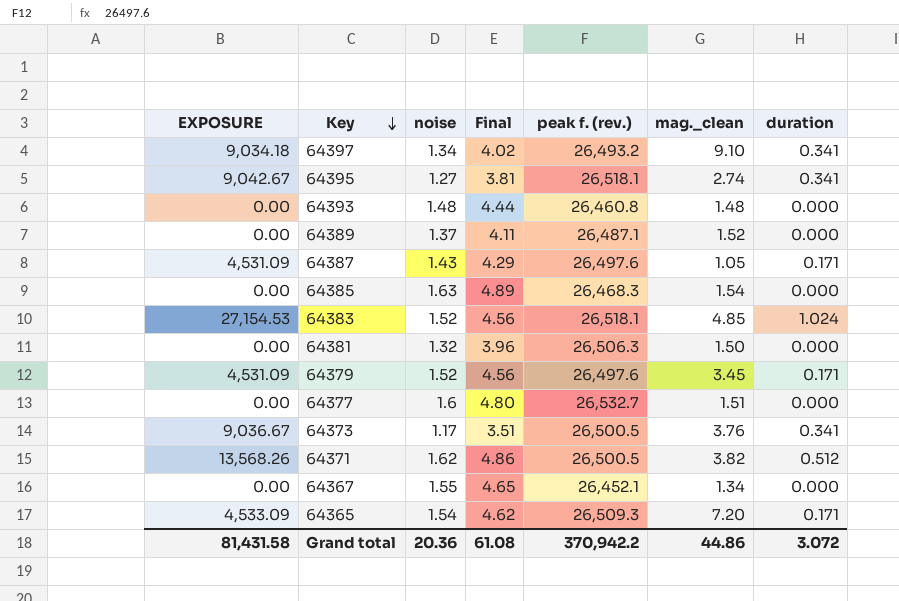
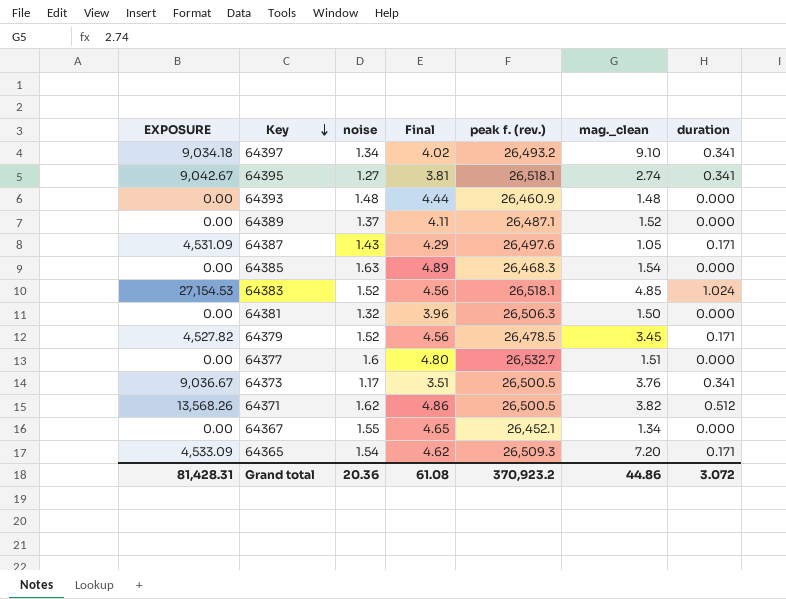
64393 | peak f. (rev.): 26,460.8 -> 26,460.9
64379 | EXPOSURE: 4,531.09 -> 4,527.82
64379 | peak f. (rev.): 26,497.6 -> 26,478.5
Grand total | EXPOSURE: 81,431.58 -> 81,428.31
Grand total | peak f. (rev.): 370,942.2 -> 370,923.2

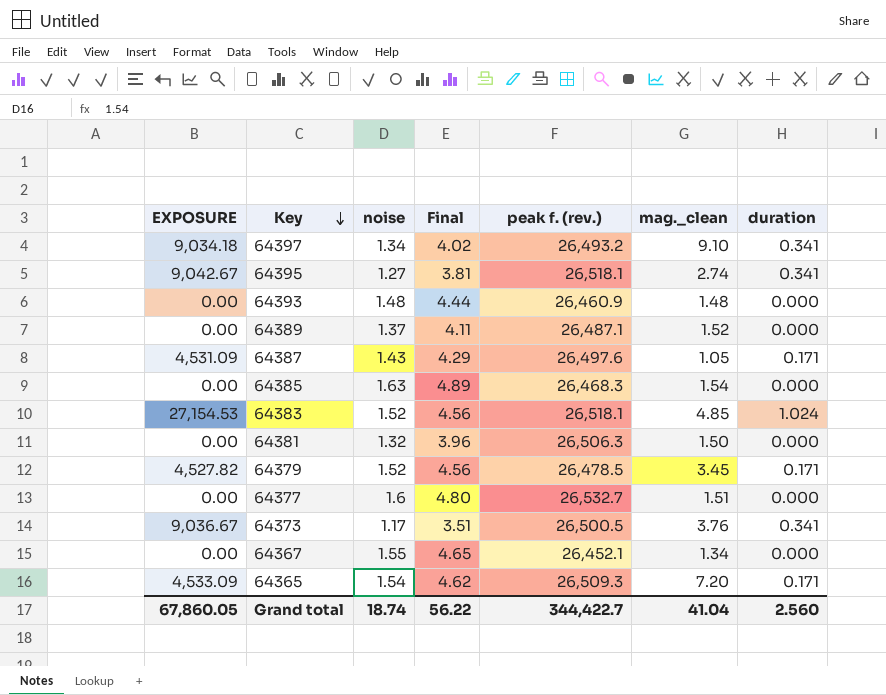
row 64371: 13,568.26 | 1.62 | 4.86 | 26,500.5 | 3.82 | 0.512 -> none
Grand total | EXPOSURE: 81,428.31 -> 67,860.05
Grand total | noise: 20.36 -> 18.74
Grand total | Final: 61.08 -> 56.22
Grand total | peak f. (rev.): 370,923.2 -> 344,422.7
Grand total | mag._clean: 44.86 -> 41.04
Grand total | duration: 3.072 -> 2.560

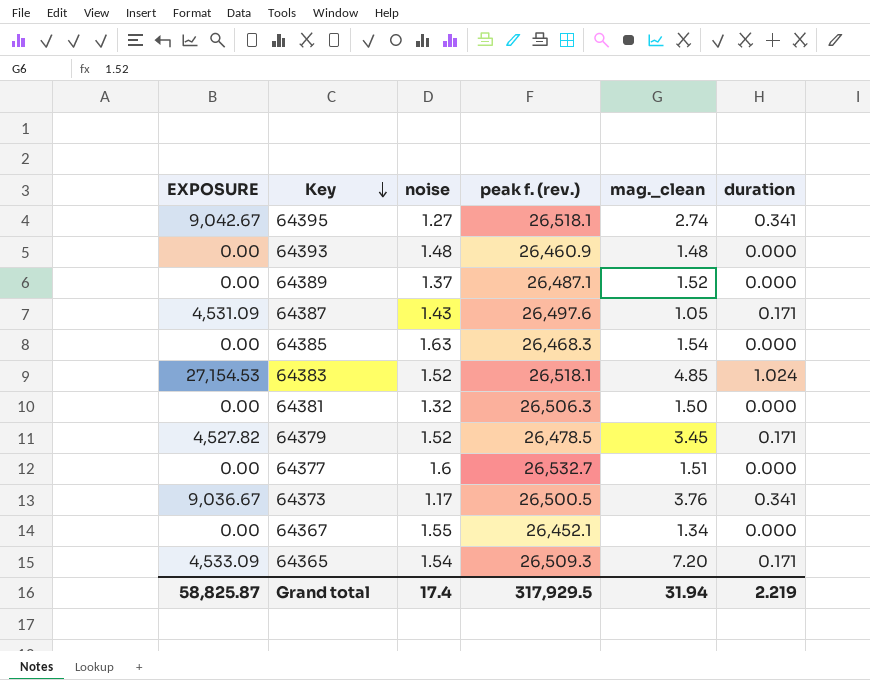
column Final | formula: [noise] * 3 -> none
row 64397: 9,034.18 | 1.34 | 4.02 | 26,493.2 | 9.10 | 0.341 -> none
Grand total | EXPOSURE: 67,860.05 -> 58,825.87
Grand total | noise: 18.74 -> 17.4
Grand total | peak f. (rev.): 344,422.7 -> 317,929.5
Grand total | mag._clean: 41.04 -> 31.94
Grand total | duration: 2.560 -> 2.219

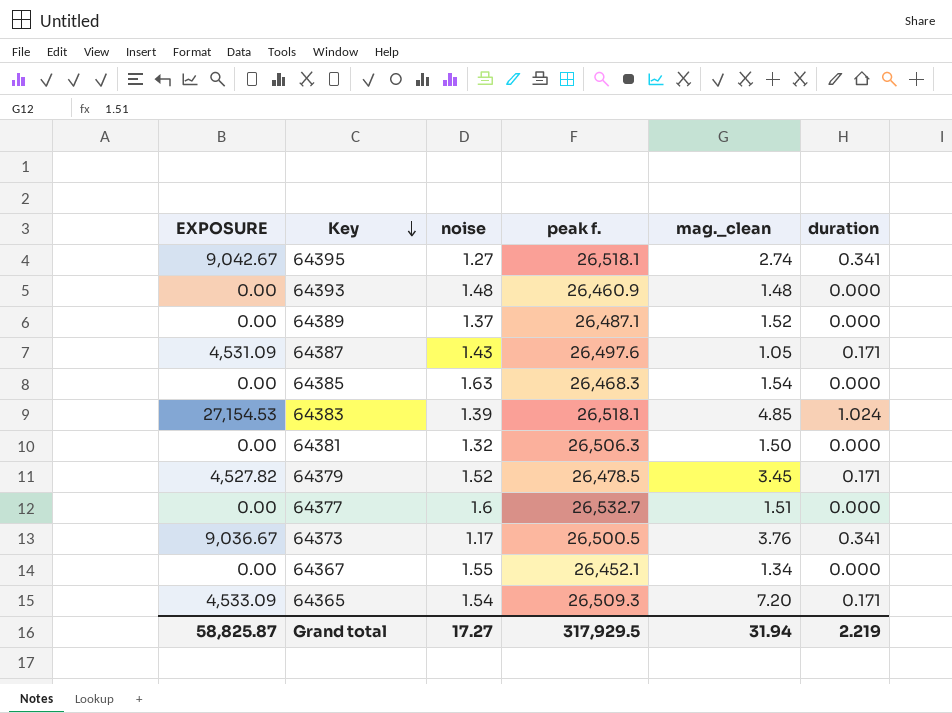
column name: peak f. (rev.) -> peak f.
64383 | noise: 1.52 -> 1.39
Grand total | noise: 17.4 -> 17.27

